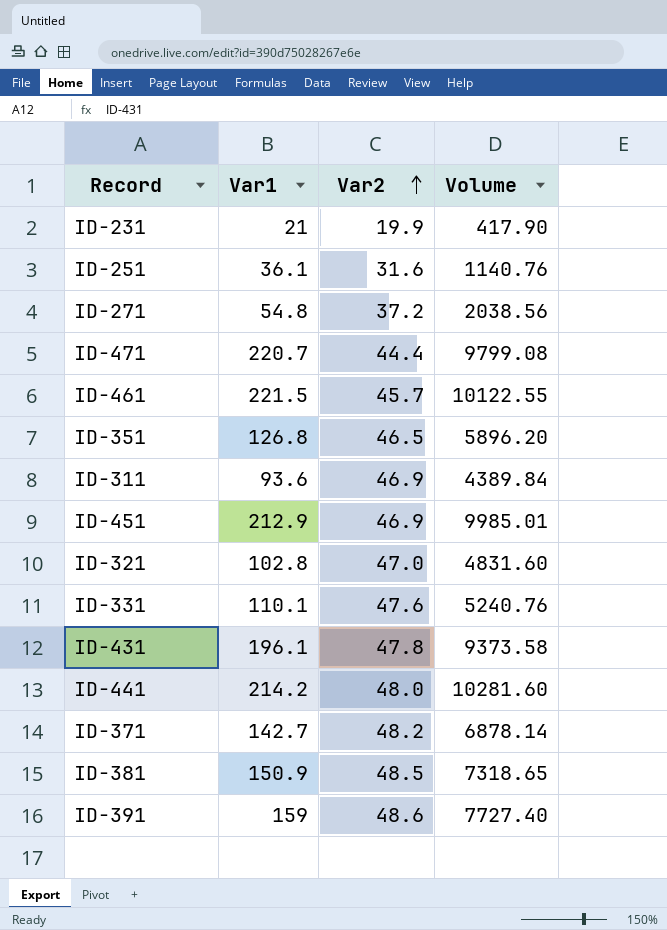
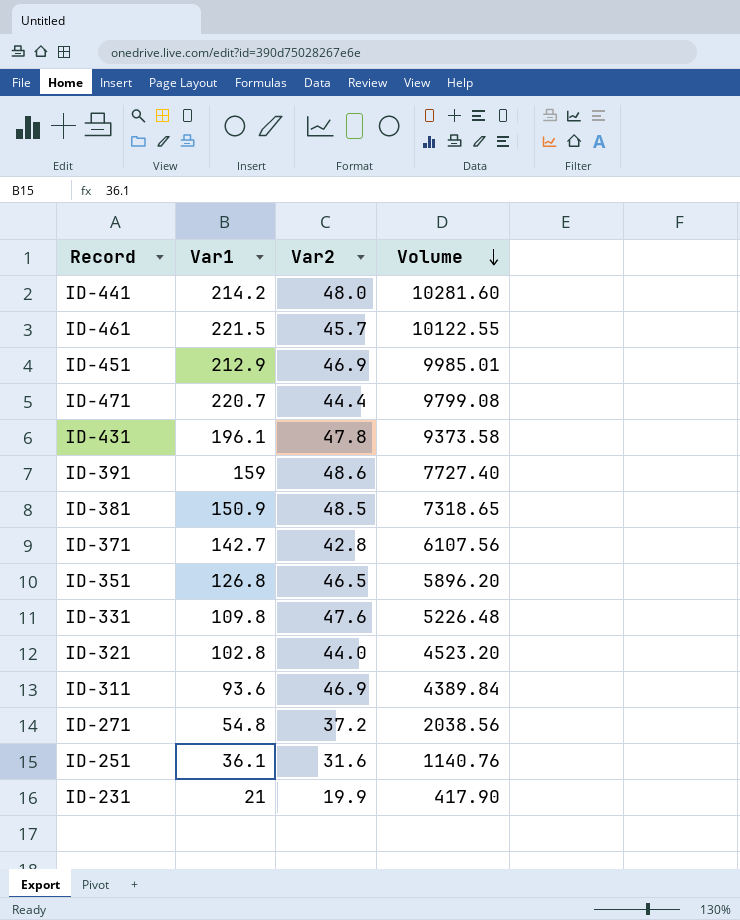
row order: Var2 ascending -> Volume descending
ID-371 | Var2: 48.2 -> 42.8
ID-371 | Volume: 6878.14 -> 6107.56
ID-331 | Var1: 110.1 -> 109.8
ID-331 | Volume: 5240.76 -> 5226.48
ID-321 | Var2: 47.0 -> 44.0
ID-321 | Volume: 4831.60 -> 4523.20

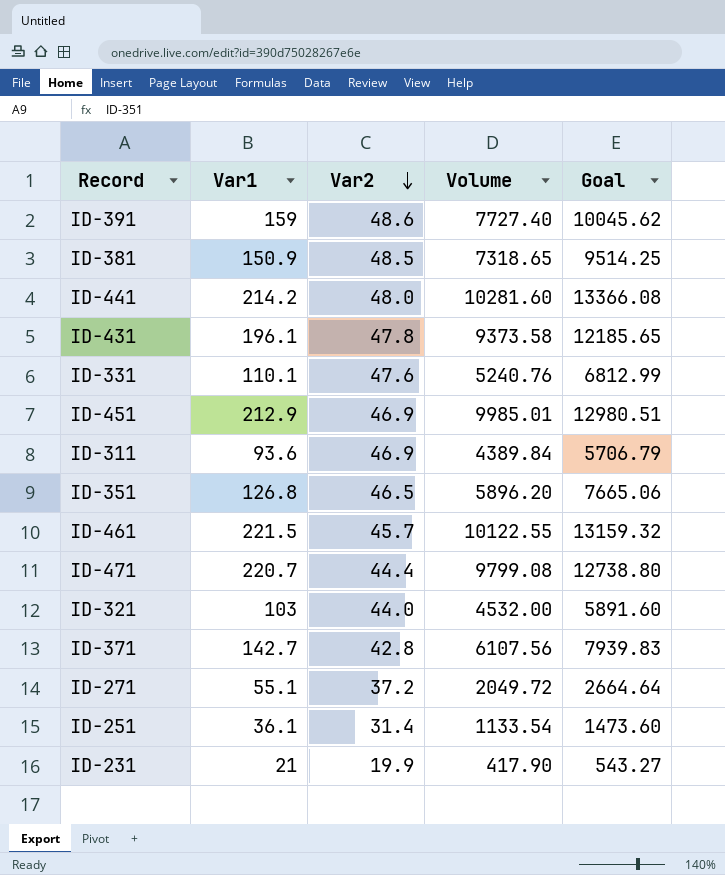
row order: Volume descending -> Var2 descending
column Goal | formula: none -> [Volume] * 1.3
ID-331 | Var1: 109.8 -> 110.1
ID-331 | Volume: 5226.48 -> 5240.76
ID-321 | Var1: 102.8 -> 103
ID-321 | Volume: 4523.20 -> 4532.00
ID-271 | Var1: 54.8 -> 55.1
ID-271 | Volume: 2038.56 -> 2049.72
ID-251 | Var2: 31.6 -> 31.4
ID-251 | Volume: 1140.76 -> 1133.54

